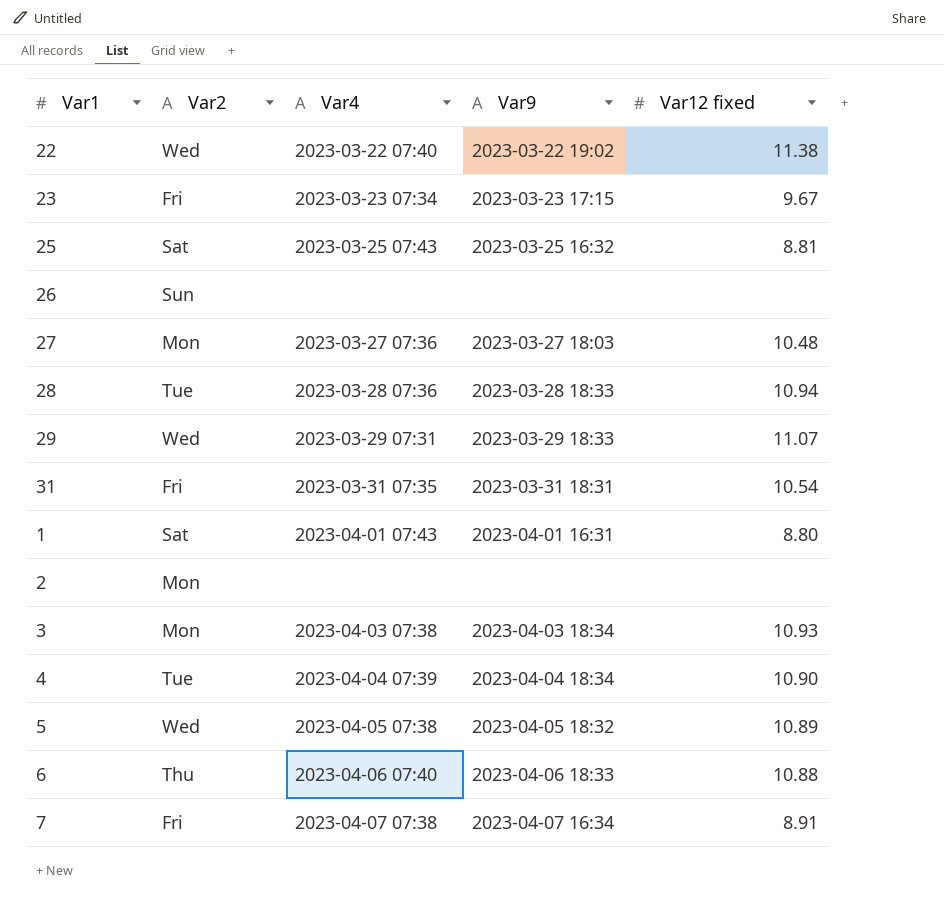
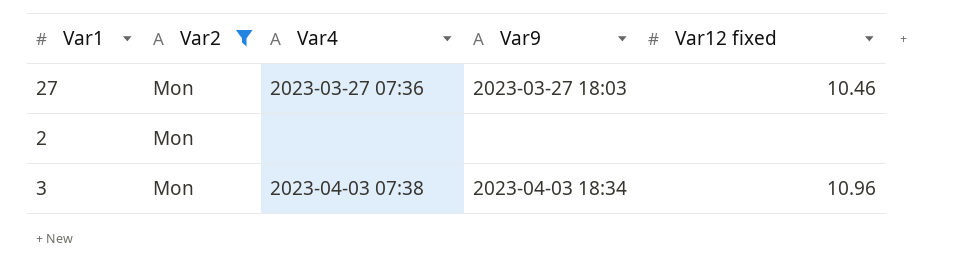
filter: none -> Var2 = Mon
27 | Var12 fixed: 10.48 -> 10.46
3 | Var12 fixed: 10.93 -> 10.96

